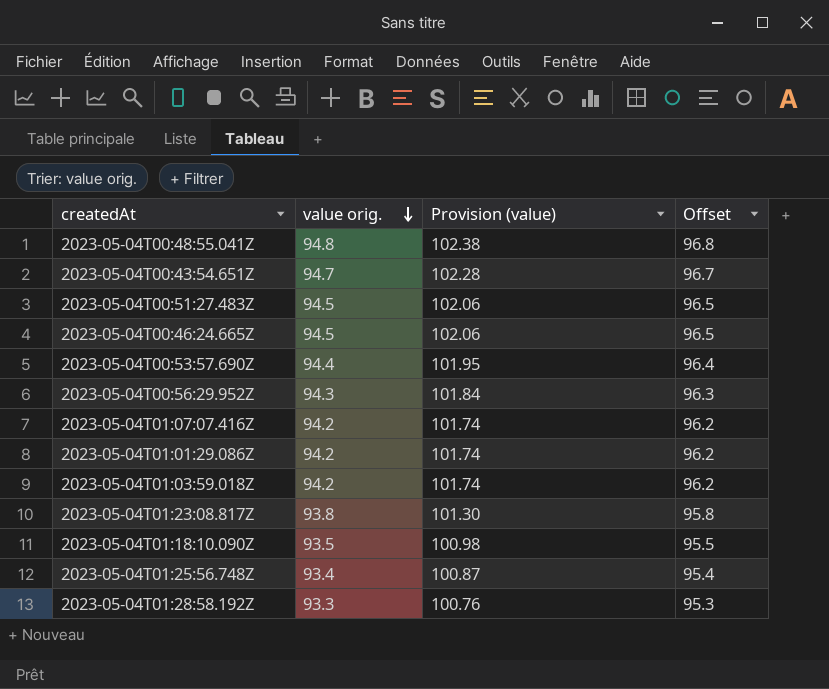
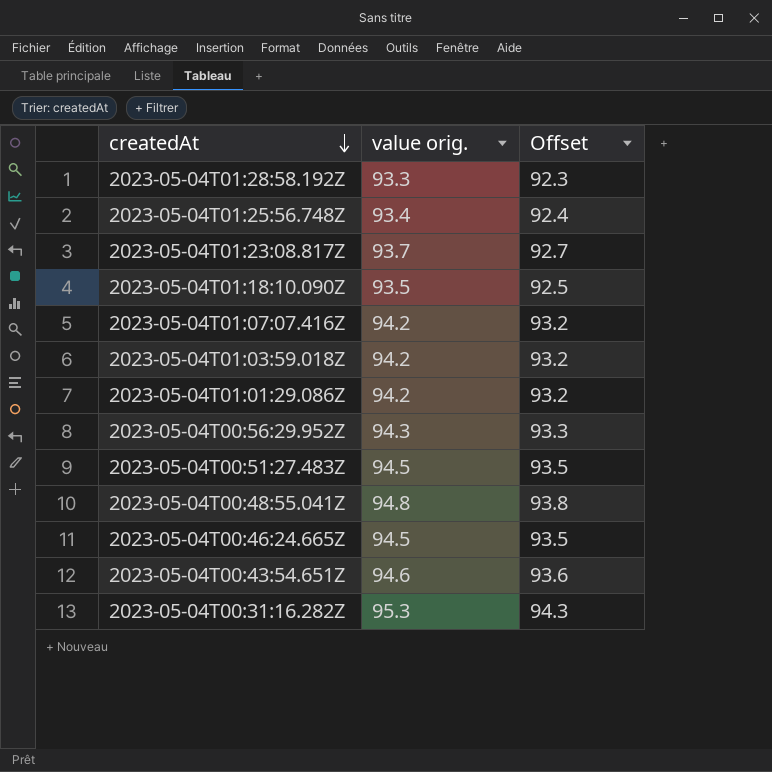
row order: value orig. descending -> createdAt descending
column Provision (value) | formula: [value orig.] * 1.08 -> none
column Offset | formula: [value orig.] + 2 -> [value orig.] - 1
row 2023-05-04T00:53:57.690Z: 94.4 | 101.95 | 96.4 -> none
2023-05-04T01:23:08.817Z | value orig.: 93.8 -> 93.7
2023-05-04T00:43:54.651Z | value orig.: 94.7 -> 94.6
row 2023-05-04T00:31:16.282Z: none -> 95.3 | 94.3

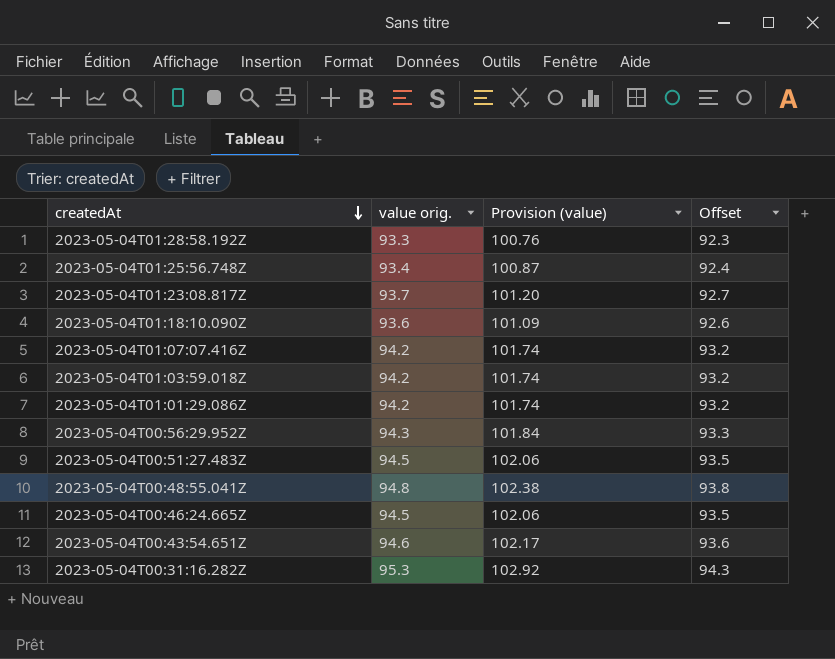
column Provision (value) | formula: none -> [value orig.] * 1.08
2023-05-04T01:18:10.090Z | value orig.: 93.5 -> 93.6
2023-05-04T01:18:10.090Z | Offset: 92.5 -> 92.6

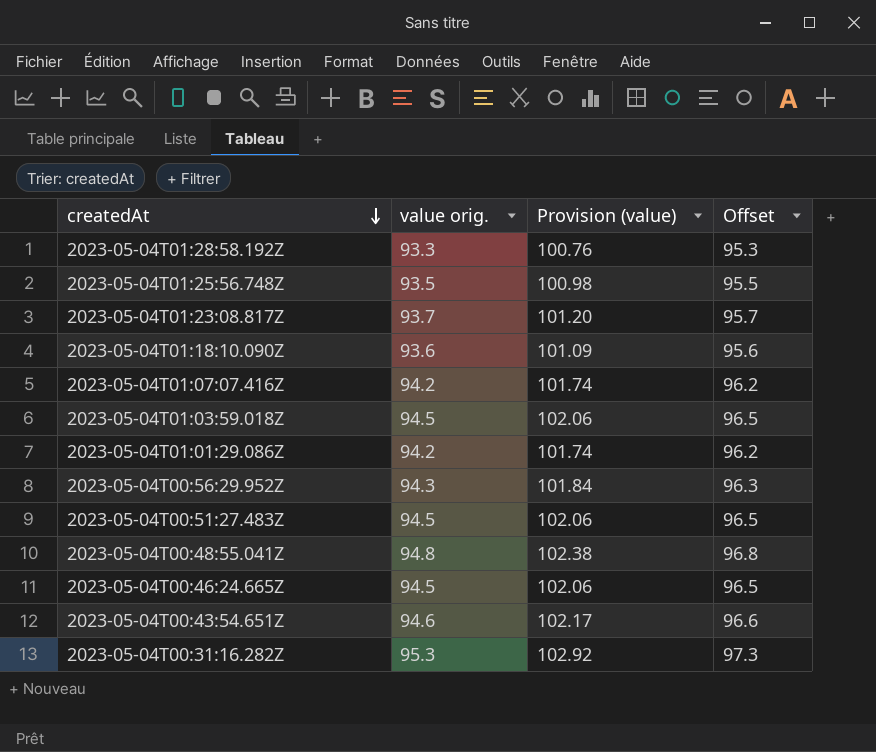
column Offset | formula: [value orig.] - 1 -> [value orig.] + 2
2023-05-04T01:25:56.748Z | value orig.: 93.4 -> 93.5
2023-05-04T01:25:56.748Z | Provision (value): 100.87 -> 100.98
2023-05-04T01:03:59.018Z | value orig.: 94.2 -> 94.5
2023-05-04T01:03:59.018Z | Provision (value): 101.74 -> 102.06

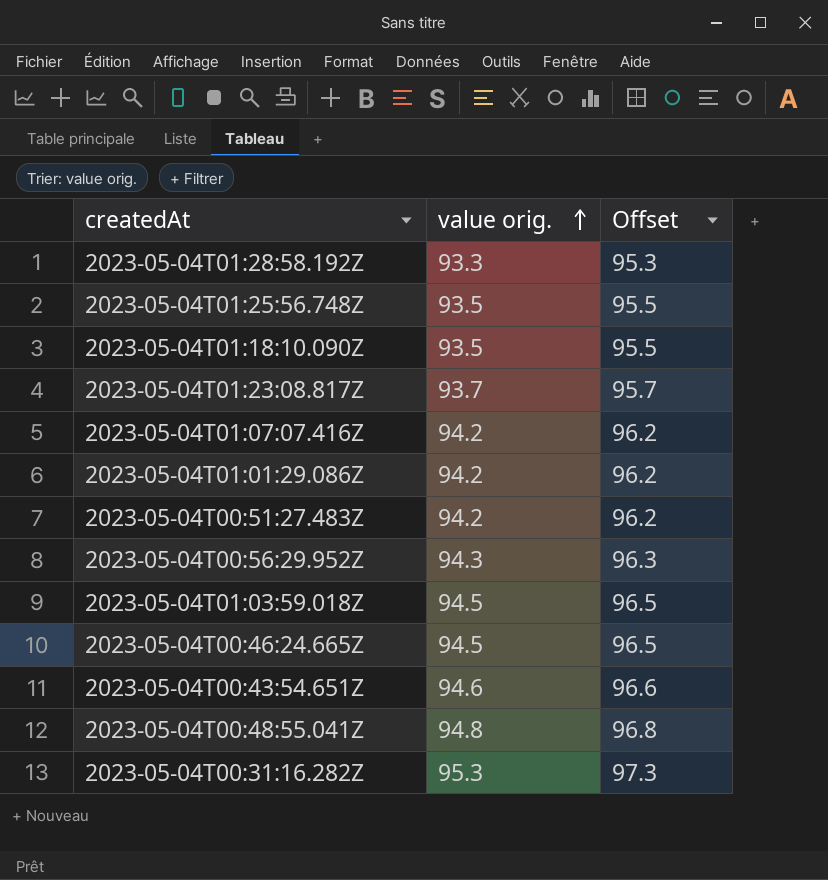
row order: createdAt descending -> value orig. ascending
column Provision (value) | formula: [value orig.] * 1.08 -> none
2023-05-04T01:18:10.090Z | value orig.: 93.6 -> 93.5
2023-05-04T01:18:10.090Z | Offset: 95.6 -> 95.5
2023-05-04T00:51:27.483Z | value orig.: 94.5 -> 94.2
2023-05-04T00:51:27.483Z | Offset: 96.5 -> 96.2

